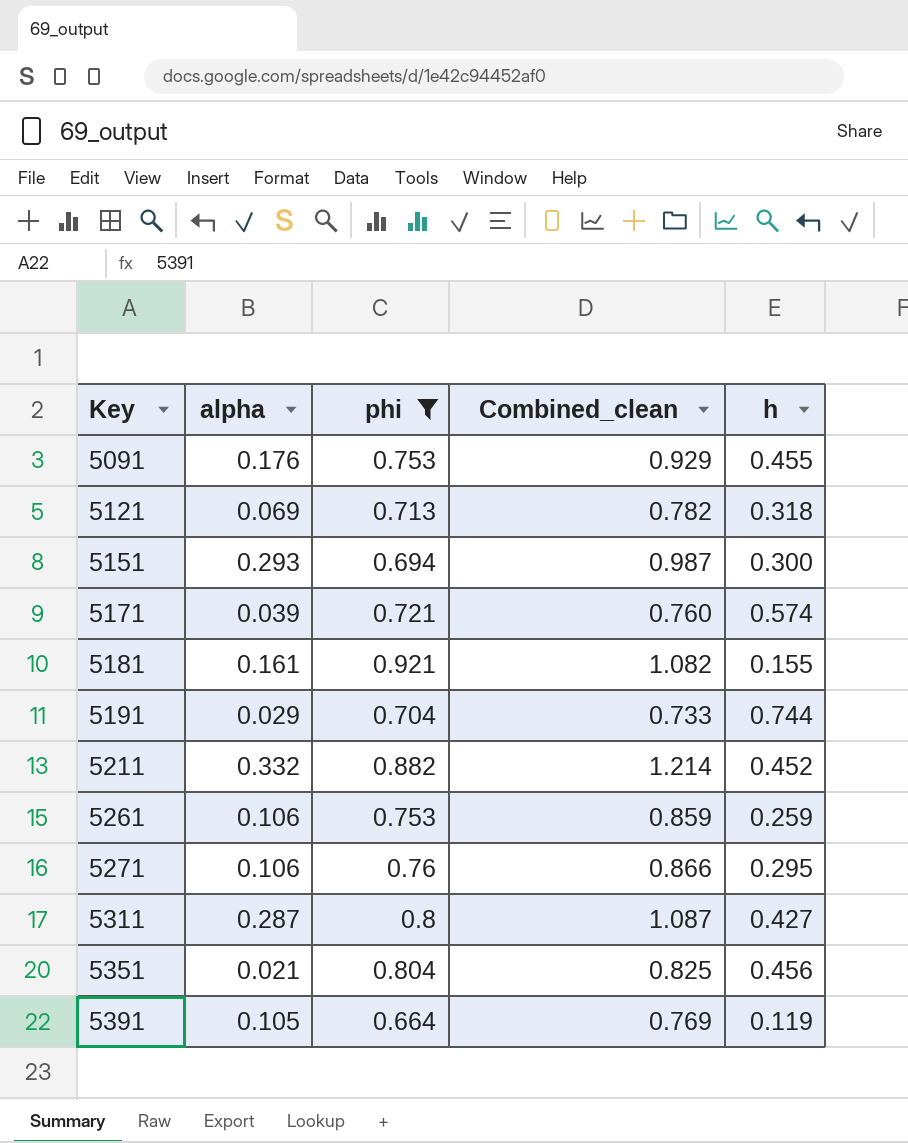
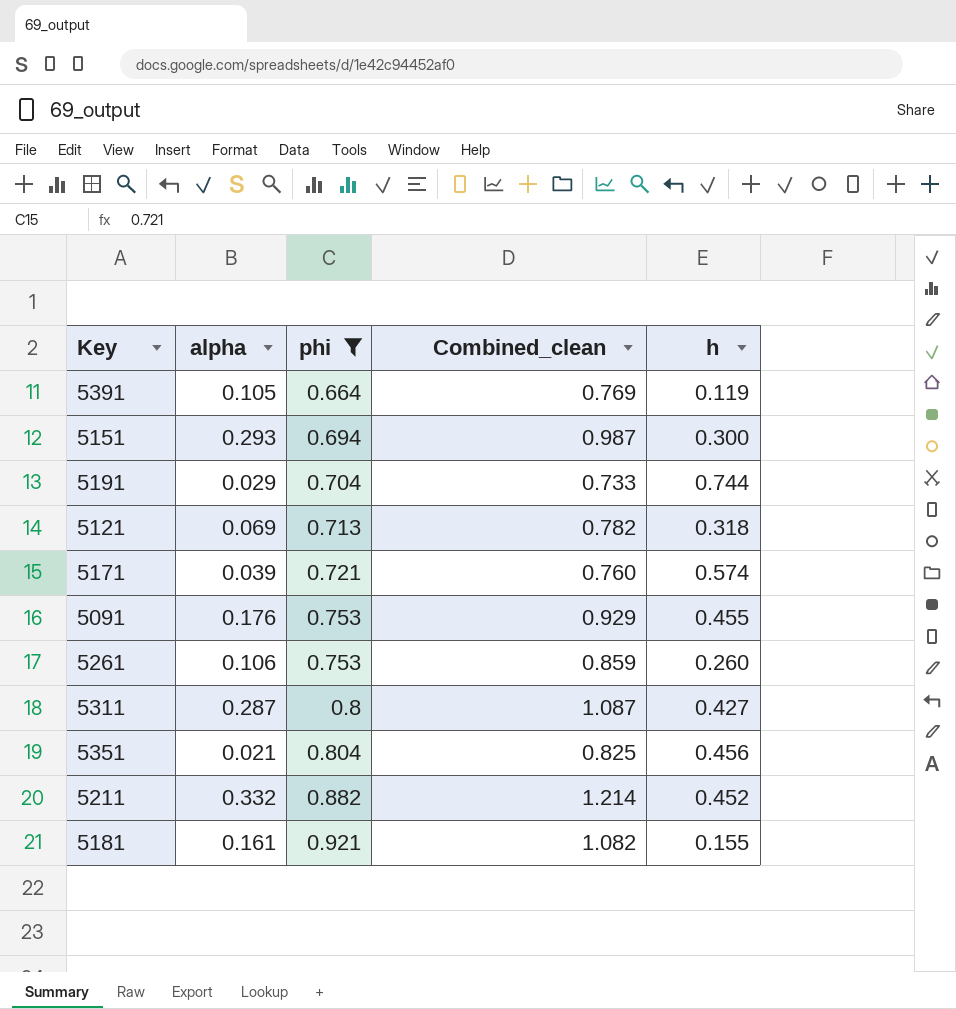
row order: Key ascending -> phi ascending
row 5271: 0.106 | 0.76 | 0.866 | 0.295 -> none
5261 | h: 0.259 -> 0.260

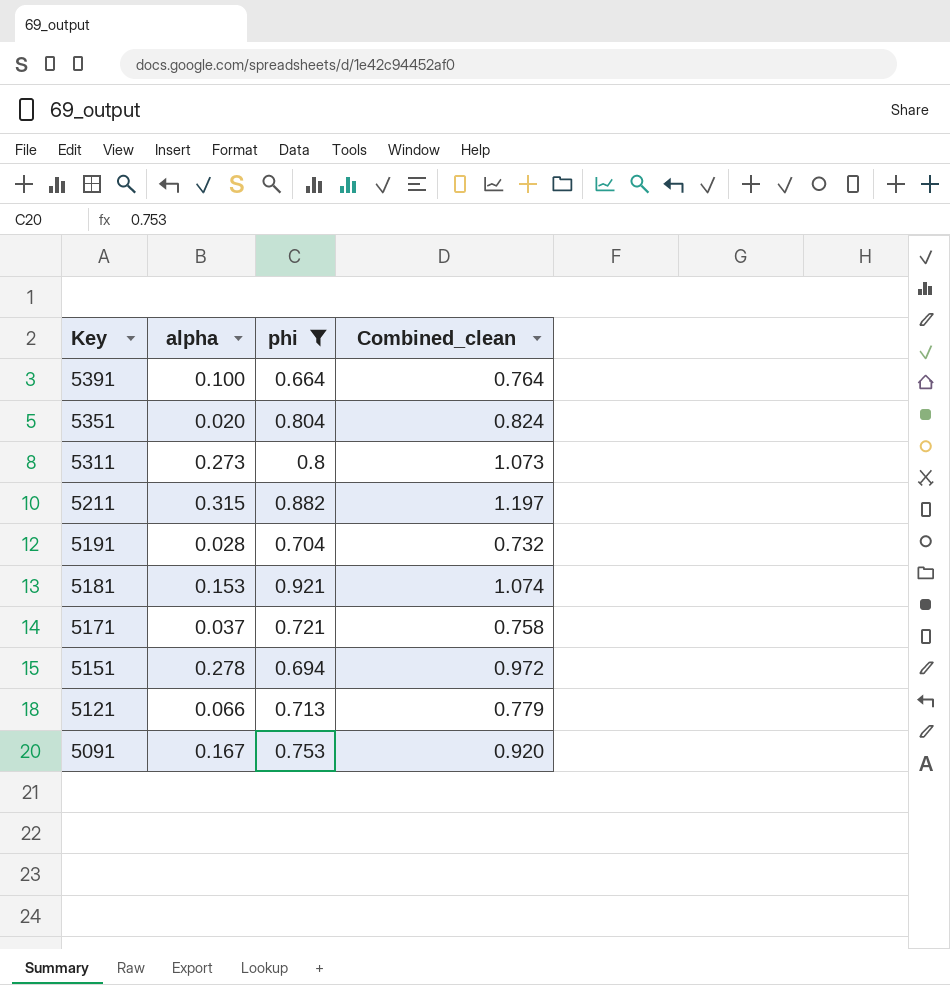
row order: phi ascending -> Key descending
column h | position: 5 -> none
row 5261: 0.106 | 0.753 | 0.859 | 0.260 -> none
5391 | alpha: 0.105 -> 0.100
5391 | Combined_clean: 0.769 -> 0.764
5351 | alpha: 0.021 -> 0.020
5351 | Combined_clean: 0.825 -> 0.824
5311 | alpha: 0.287 -> 0.273
5311 | Combined_clean: 1.087 -> 1.073
5211 | alpha: 0.332 -> 0.315
5211 | Combined_clean: 1.214 -> 1.197
5191 | alpha: 0.029 -> 0.028
5191 | Combined_clean: 0.733 -> 0.732
5181 | alpha: 0.161 -> 0.153
5181 | Combined_clean: 1.082 -> 1.074
5171 | alpha: 0.039 -> 0.037
5171 | Combined_clean: 0.760 -> 0.758
5151 | alpha: 0.293 -> 0.278
5151 | Combined_clean: 0.987 -> 0.972
5121 | alpha: 0.069 -> 0.066
5121 | Combined_clean: 0.782 -> 0.779
5091 | alpha: 0.176 -> 0.167
5091 | Combined_clean: 0.929 -> 0.920

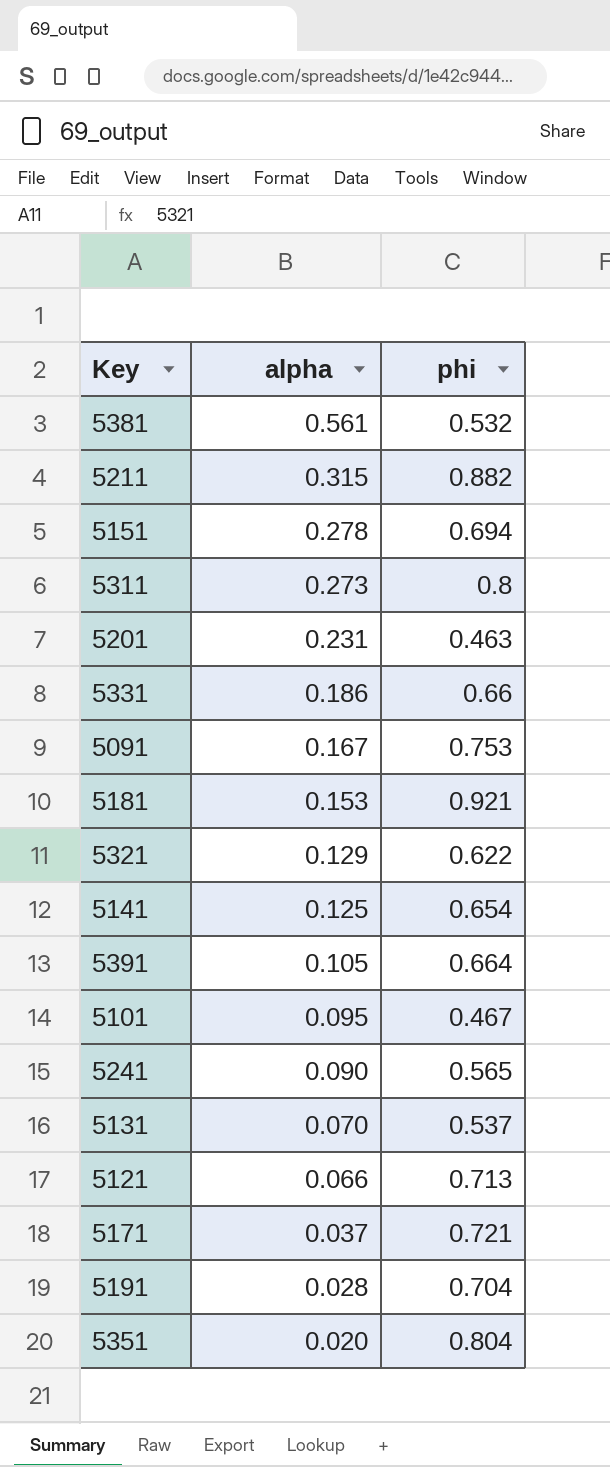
filter: phi >= 0.664 -> none
row order: Key descending -> alpha descending
column Combined_clean | formula: [alpha] + [phi] -> none
5391 | alpha: 0.100 -> 0.105

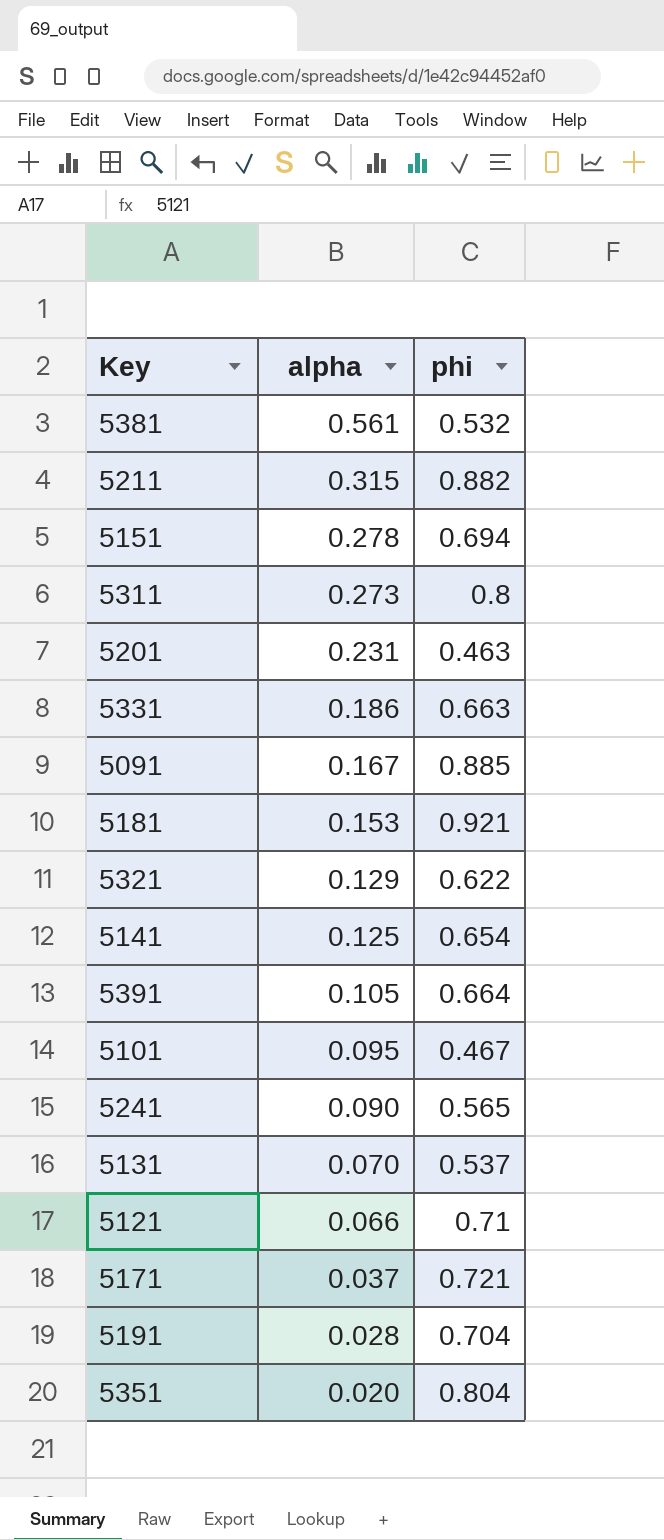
5331 | phi: 0.66 -> 0.663
5091 | phi: 0.753 -> 0.885
5121 | phi: 0.713 -> 0.71

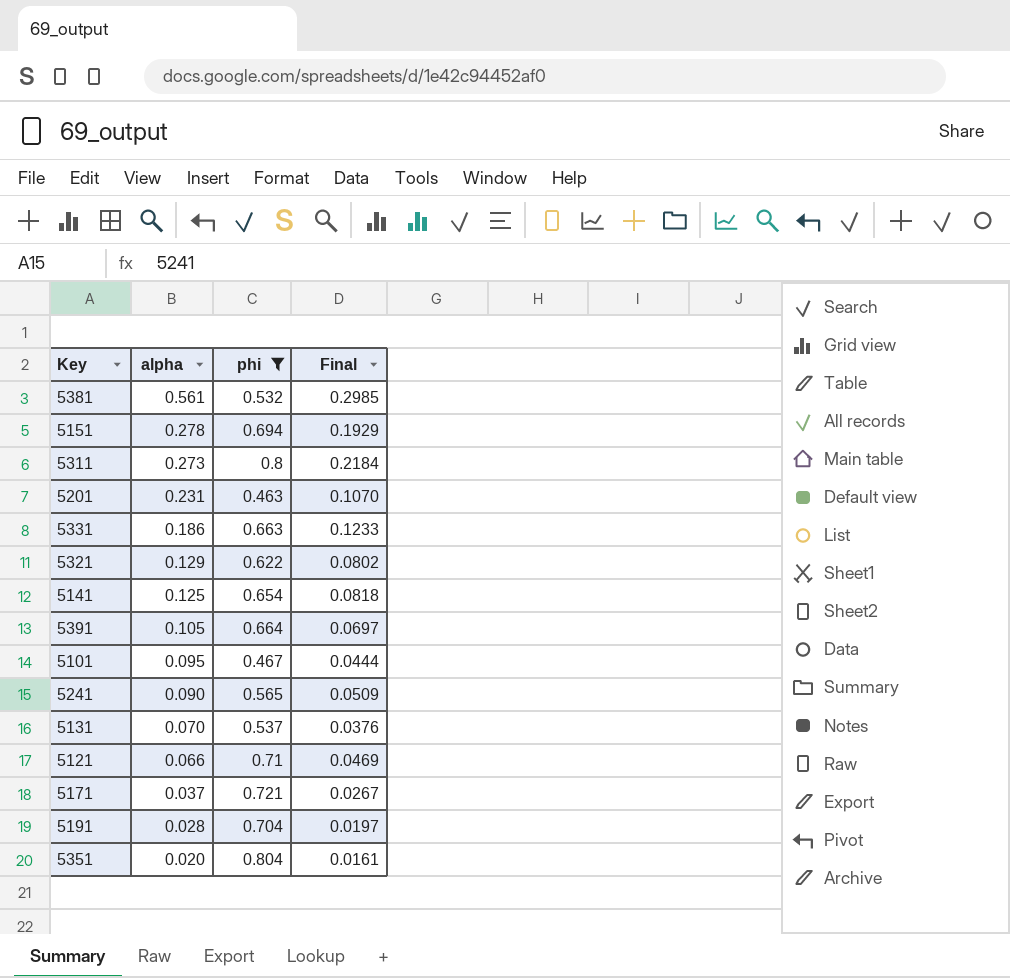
filter: none -> phi <= 0.804
column Final | formula: none -> [alpha] * [phi]

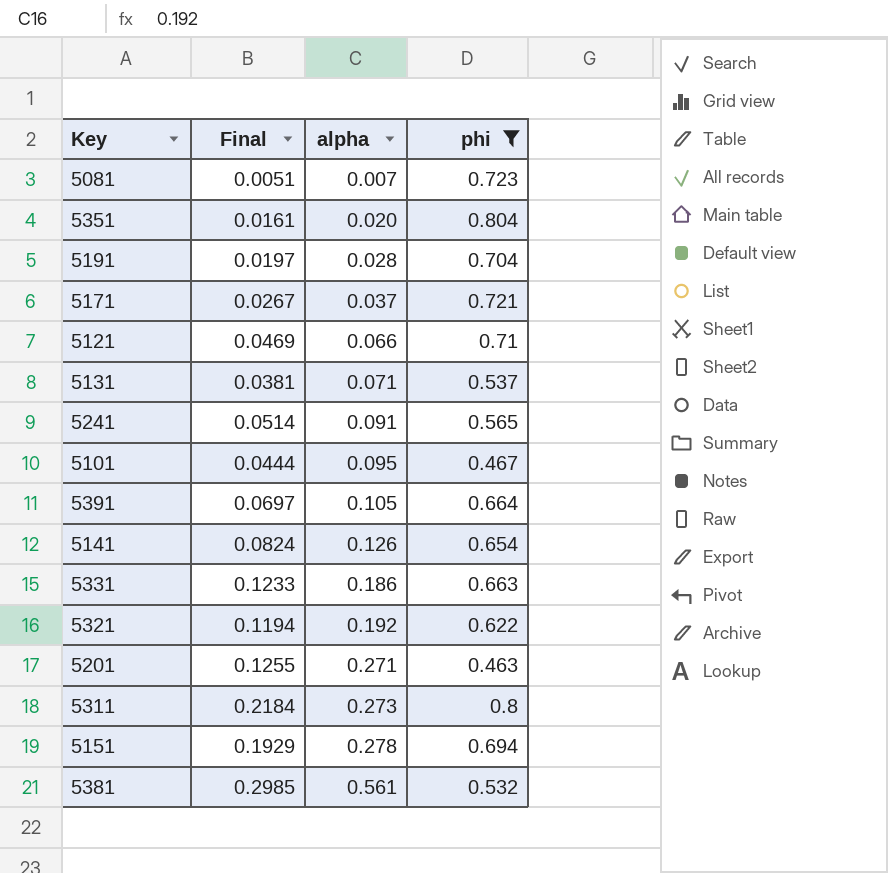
row order: alpha descending -> alpha ascending
column Final | position: 4 -> 2
row 5081: none -> 0.0051 | 0.007 | 0.723
5131 | Final: 0.0376 -> 0.0381
5131 | alpha: 0.070 -> 0.071
5241 | Final: 0.0509 -> 0.0514
5241 | alpha: 0.090 -> 0.091
5141 | Final: 0.0818 -> 0.0824
5141 | alpha: 0.125 -> 0.126
5321 | Final: 0.0802 -> 0.1194
5321 | alpha: 0.129 -> 0.192
5201 | Final: 0.1070 -> 0.1255
5201 | alpha: 0.231 -> 0.271

